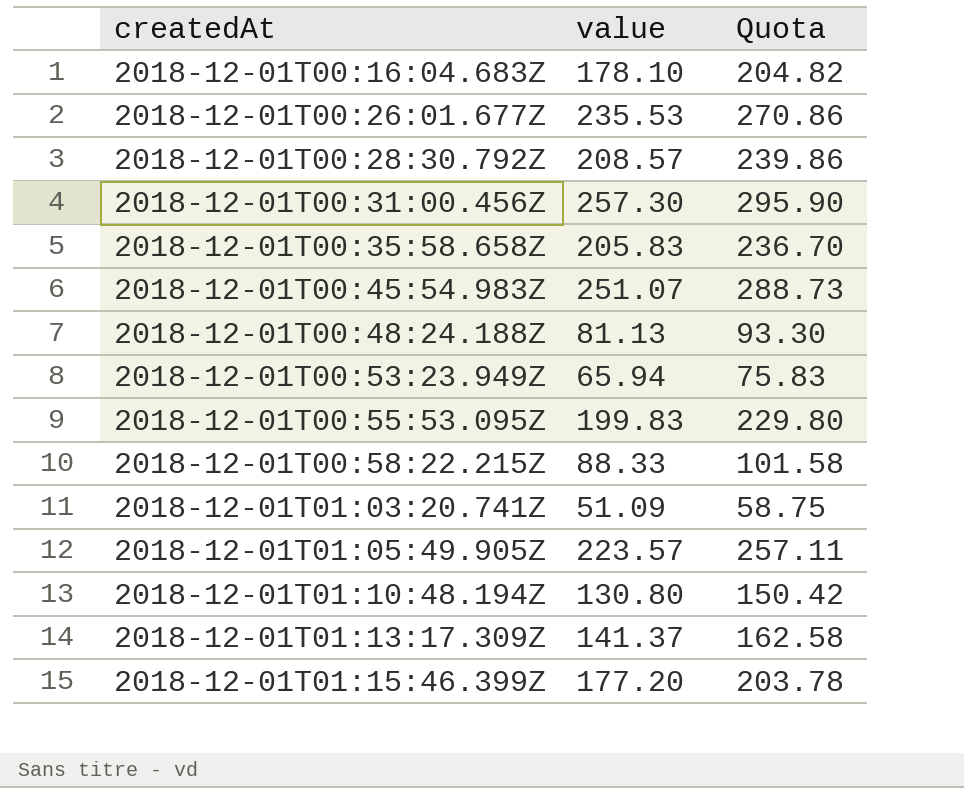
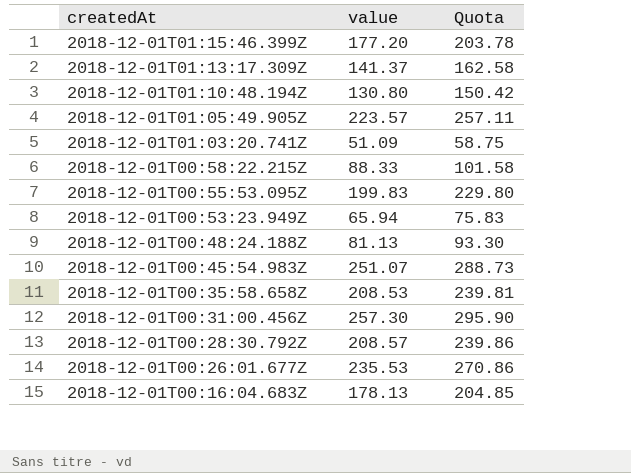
row order: createdAt ascending -> createdAt descending
2018-12-01T00:35:58.658Z | value: 205.83 -> 208.53
2018-12-01T00:35:58.658Z | Quota: 236.70 -> 239.81
2018-12-01T00:16:04.683Z | value: 178.10 -> 178.13
2018-12-01T00:16:04.683Z | Quota: 204.82 -> 204.85

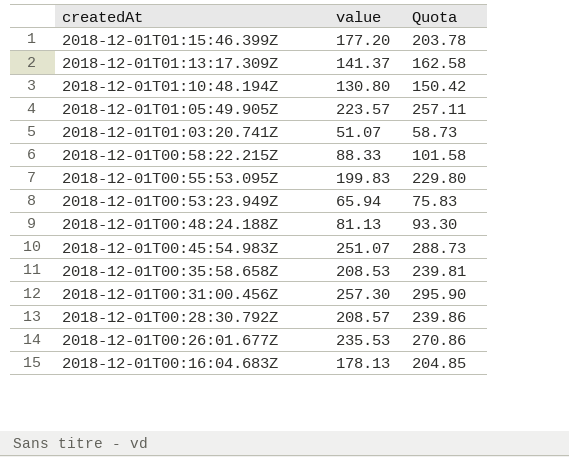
2018-12-01T01:03:20.741Z | value: 51.09 -> 51.07
2018-12-01T01:03:20.741Z | Quota: 58.75 -> 58.73

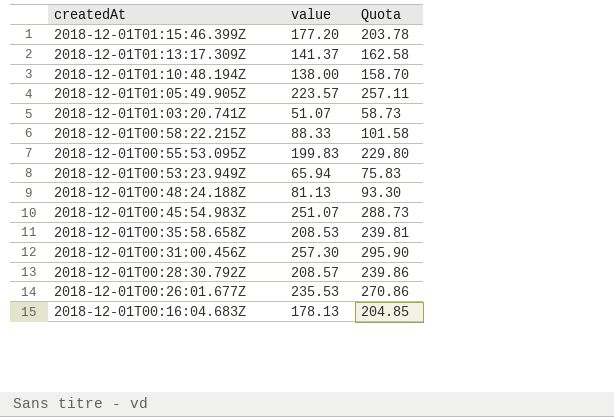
2018-12-01T01:10:48.194Z | value: 130.80 -> 138.00
2018-12-01T01:10:48.194Z | Quota: 150.42 -> 158.70

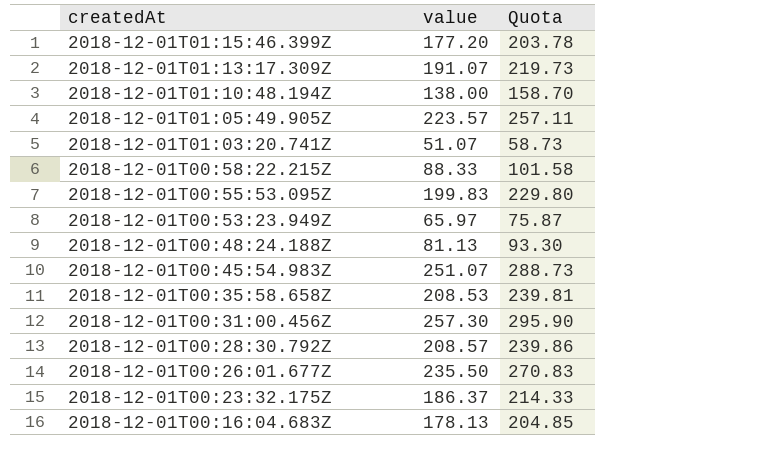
2018-12-01T01:13:17.309Z | value: 141.37 -> 191.07
2018-12-01T01:13:17.309Z | Quota: 162.58 -> 219.73
2018-12-01T00:53:23.949Z | value: 65.94 -> 65.97
2018-12-01T00:53:23.949Z | Quota: 75.83 -> 75.87
2018-12-01T00:26:01.677Z | value: 235.53 -> 235.50
2018-12-01T00:26:01.677Z | Quota: 270.86 -> 270.83
row 2018-12-01T00:23:32.175Z: none -> 186.37 | 214.33

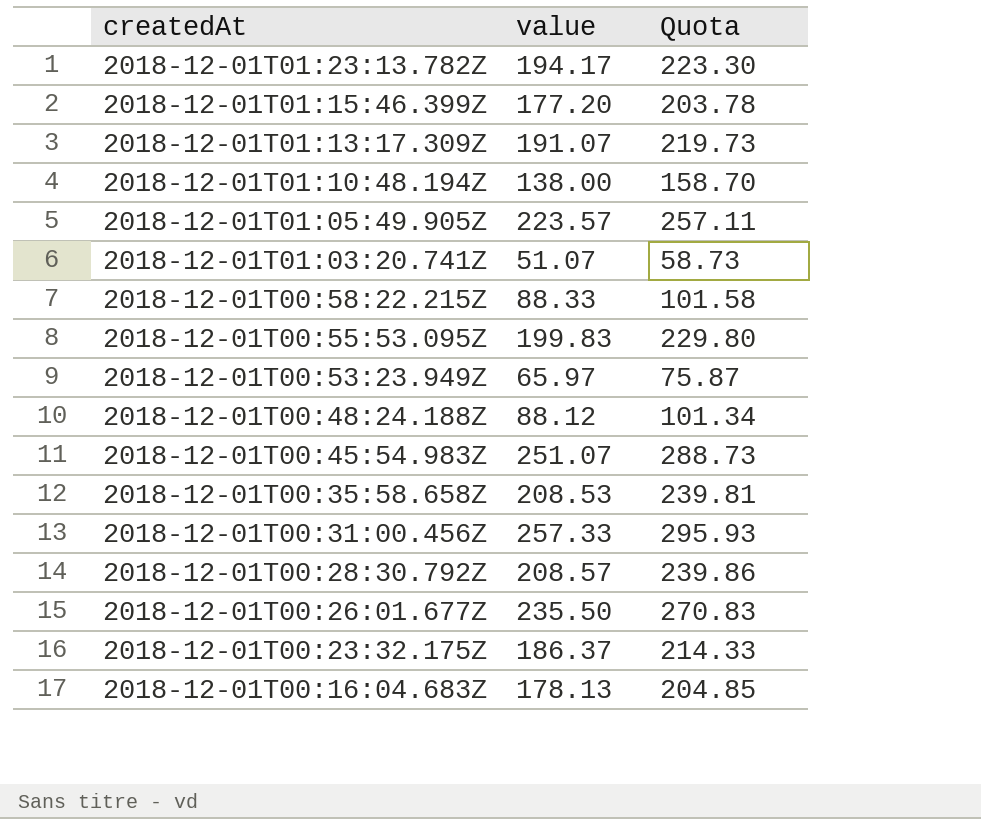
row 2018-12-01T01:23:13.782Z: none -> 194.17 | 223.30
2018-12-01T00:48:24.188Z | value: 81.13 -> 88.12
2018-12-01T00:48:24.188Z | Quota: 93.30 -> 101.34
2018-12-01T00:31:00.456Z | value: 257.30 -> 257.33
2018-12-01T00:31:00.456Z | Quota: 295.90 -> 295.93

